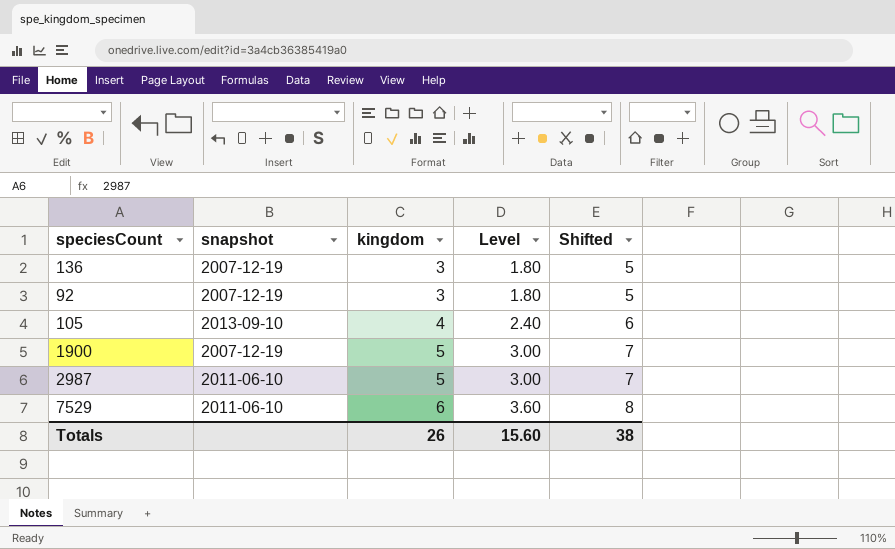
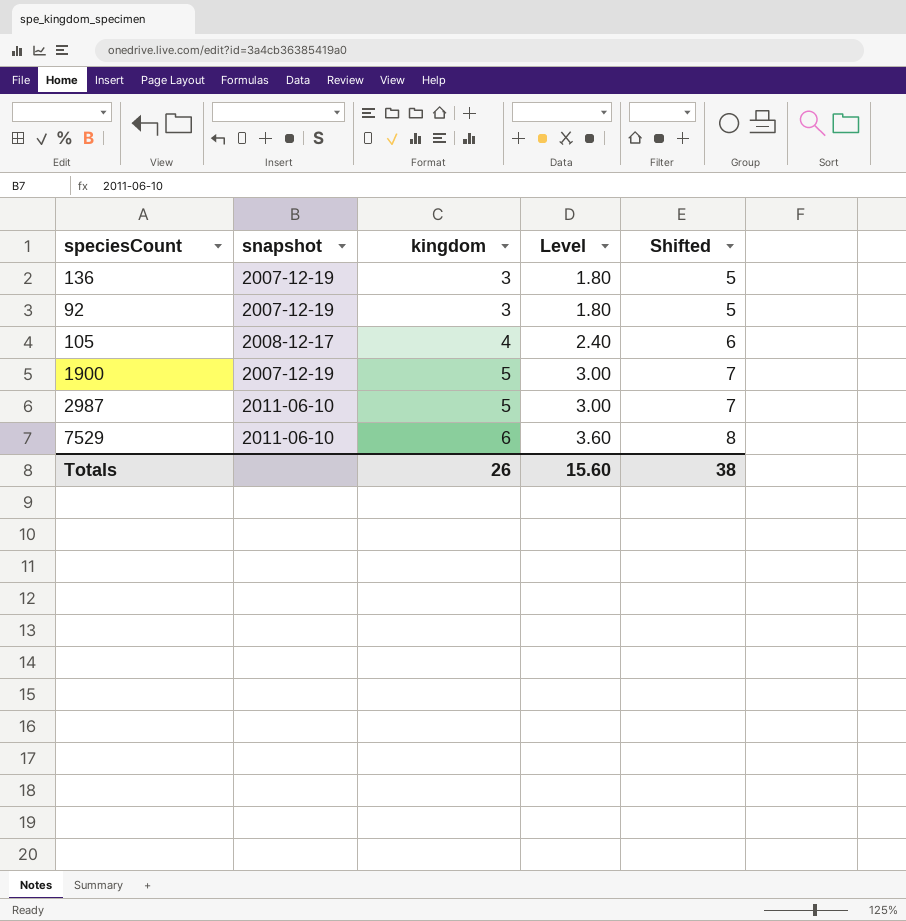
105 | snapshot: 2013-09-10 -> 2008-12-17

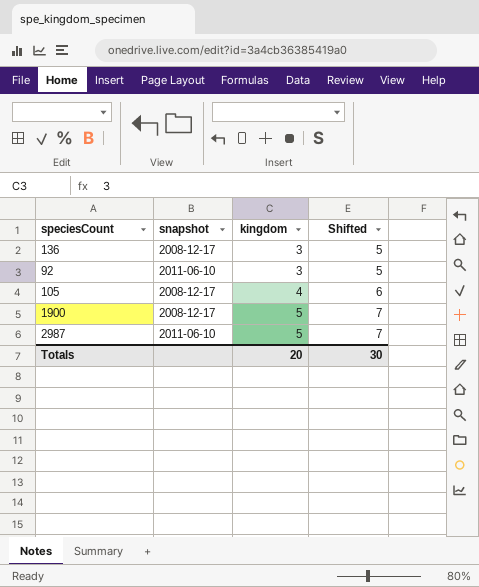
column Level | formula: [kingdom] * 0.6 -> none
row 7529: 2011-06-10 | 6 | 3.60 | 8 -> none
136 | snapshot: 2007-12-19 -> 2008-12-17
92 | snapshot: 2007-12-19 -> 2011-06-10
1900 | snapshot: 2007-12-19 -> 2008-12-17
Totals | kingdom: 26 -> 20
Totals | Shifted: 38 -> 30

